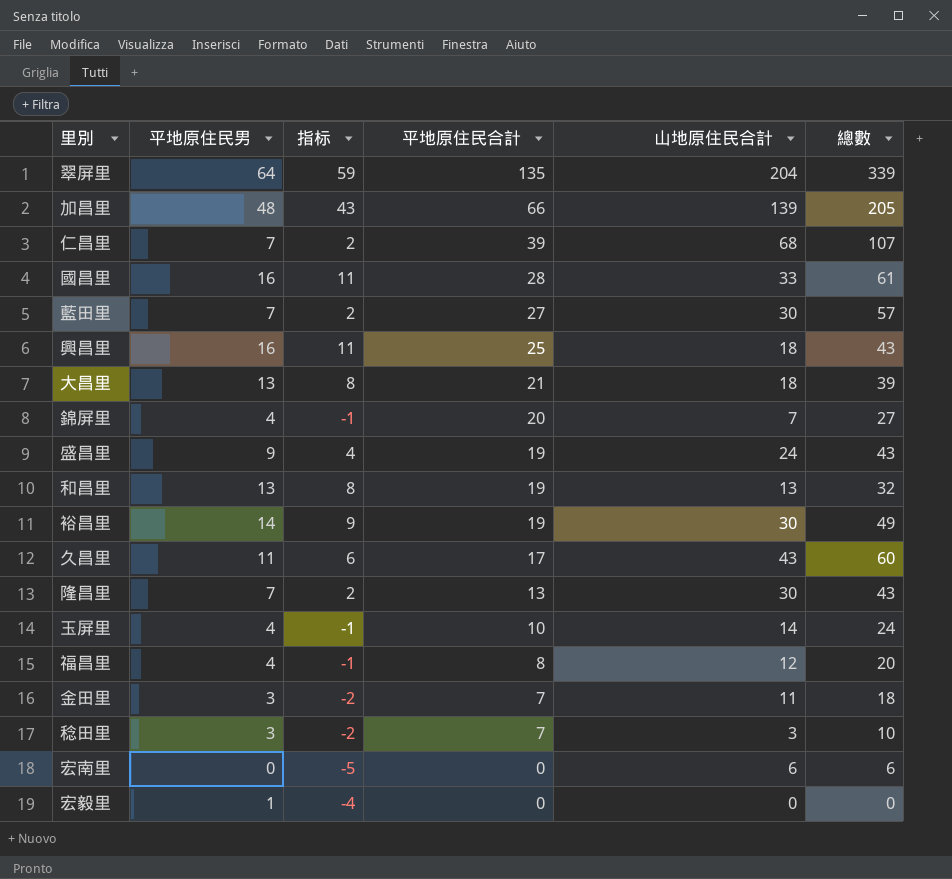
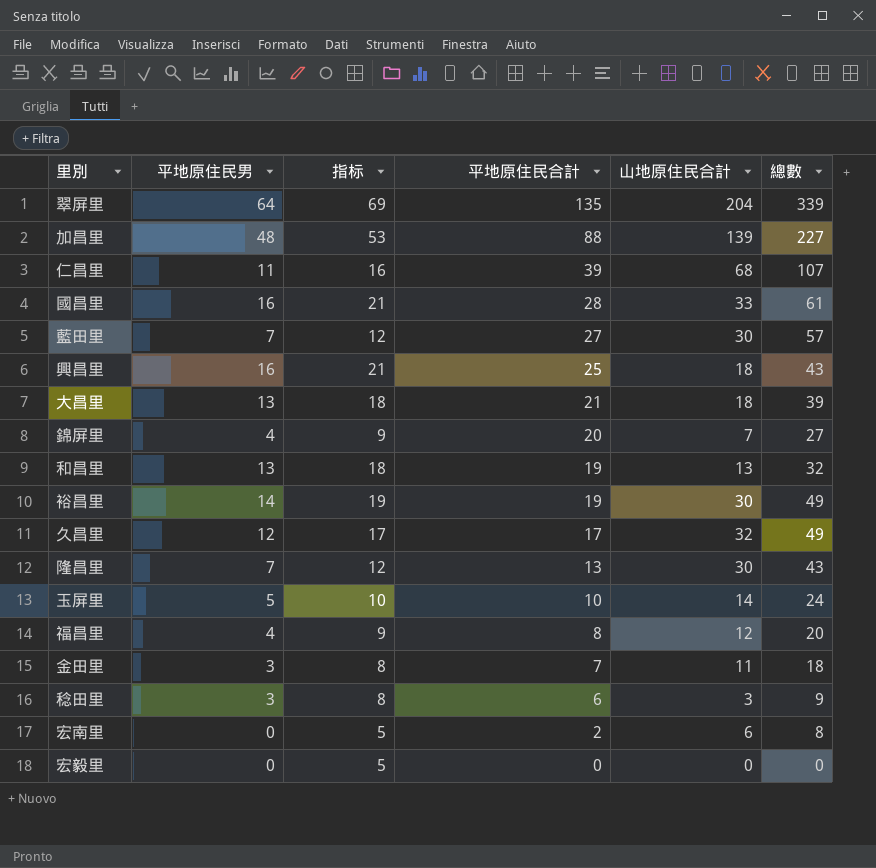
column 指标 | formula: [平地原住民男] - 5 -> [平地原住民男] + 5
row 盛昌里: 9 | 4 | 19 | 24 | 43 -> none
加昌里 | 平地原住民合計: 66 -> 88
加昌里 | 總數: 205 -> 227
仁昌里 | 平地原住民男: 7 -> 11
久昌里 | 平地原住民男: 11 -> 12
久昌里 | 山地原住民合計: 43 -> 32
久昌里 | 總數: 60 -> 49
玉屏里 | 平地原住民男: 4 -> 5
稔田里 | 平地原住民合計: 7 -> 6
稔田里 | 總數: 10 -> 9
宏南里 | 平地原住民合計: 0 -> 2
宏南里 | 總數: 6 -> 8
宏毅里 | 平地原住民男: 1 -> 0

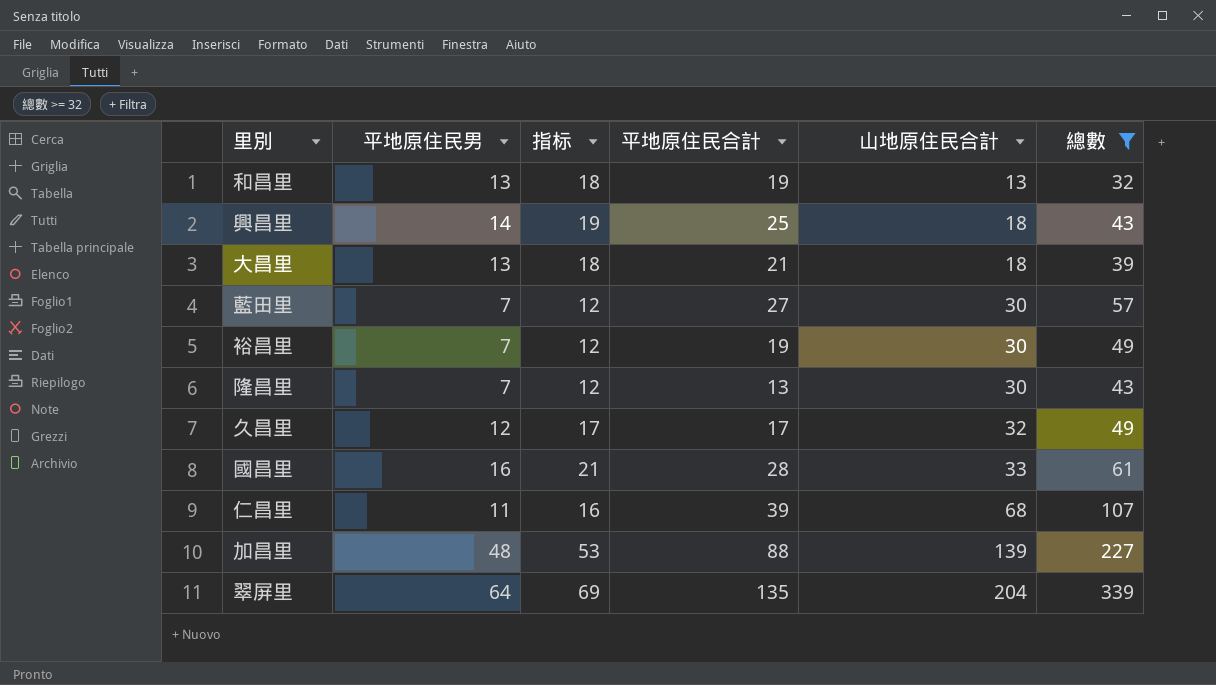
filter: none -> 總數 >= 32
row order: 平地原住民合計 descending -> 山地原住民合計 ascending
興昌里 | 平地原住民男: 16 -> 14
興昌里 | 指标: 21 -> 19
裕昌里 | 平地原住民男: 14 -> 7
裕昌里 | 指标: 19 -> 12

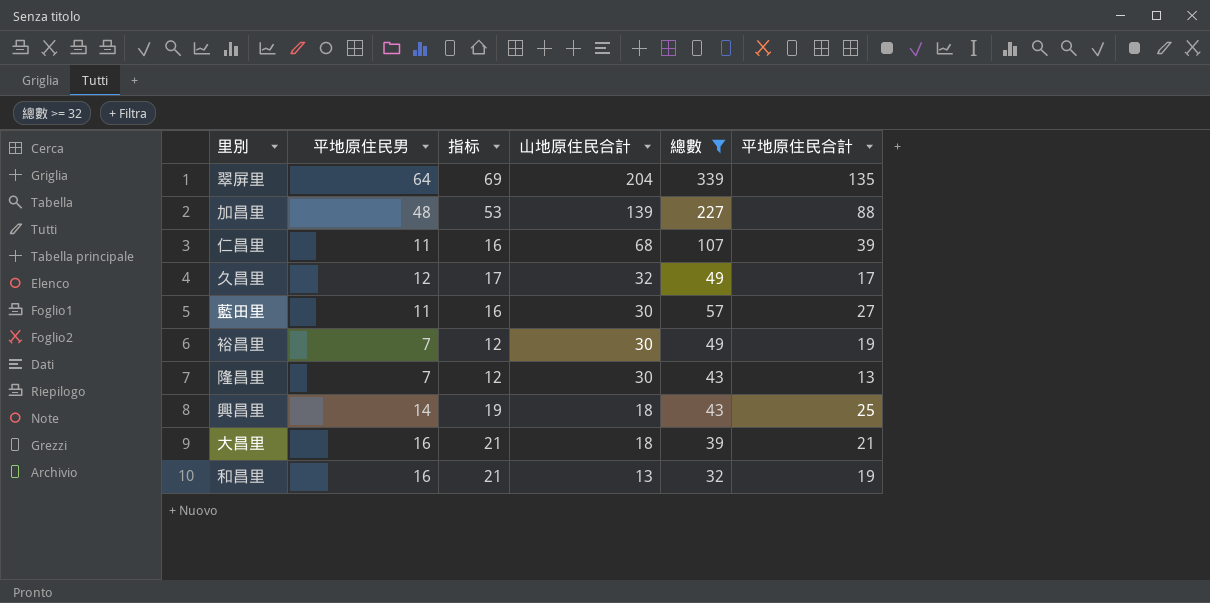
row order: 山地原住民合計 ascending -> 山地原住民合計 descending
column 平地原住民合計 | position: 4 -> 6
row 國昌里: 16 | 21 | 28 | 33 | 61 -> none
藍田里 | 平地原住民男: 7 -> 11
藍田里 | 指标: 12 -> 16
大昌里 | 平地原住民男: 13 -> 16
大昌里 | 指标: 18 -> 21
和昌里 | 平地原住民男: 13 -> 16
和昌里 | 指标: 18 -> 21

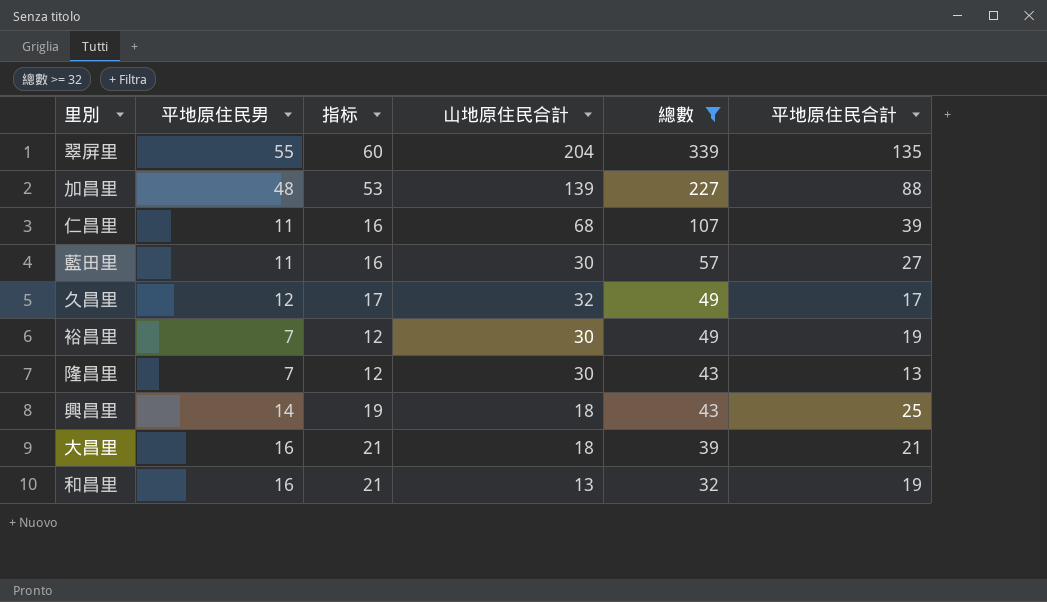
row order: 山地原住民合計 descending -> 總數 descending
翠屏里 | 平地原住民男: 64 -> 55
翠屏里 | 指标: 69 -> 60

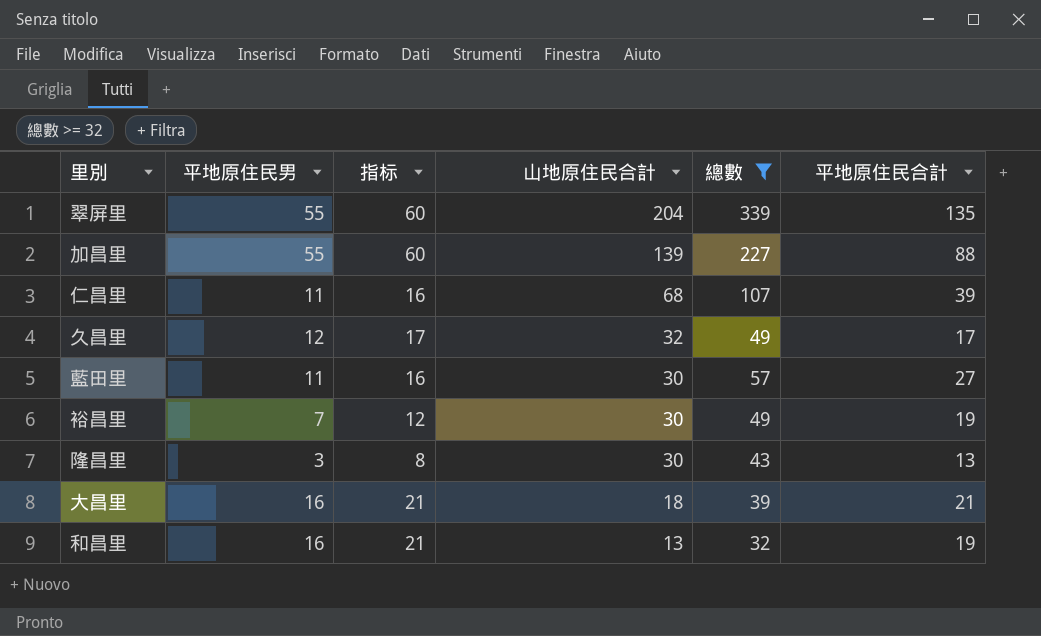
row order: 總數 descending -> 山地原住民合計 descending
row 興昌里: 14 | 19 | 18 | 43 | 25 -> none
加昌里 | 平地原住民男: 48 -> 55
加昌里 | 指标: 53 -> 60
隆昌里 | 平地原住民男: 7 -> 3
隆昌里 | 指标: 12 -> 8

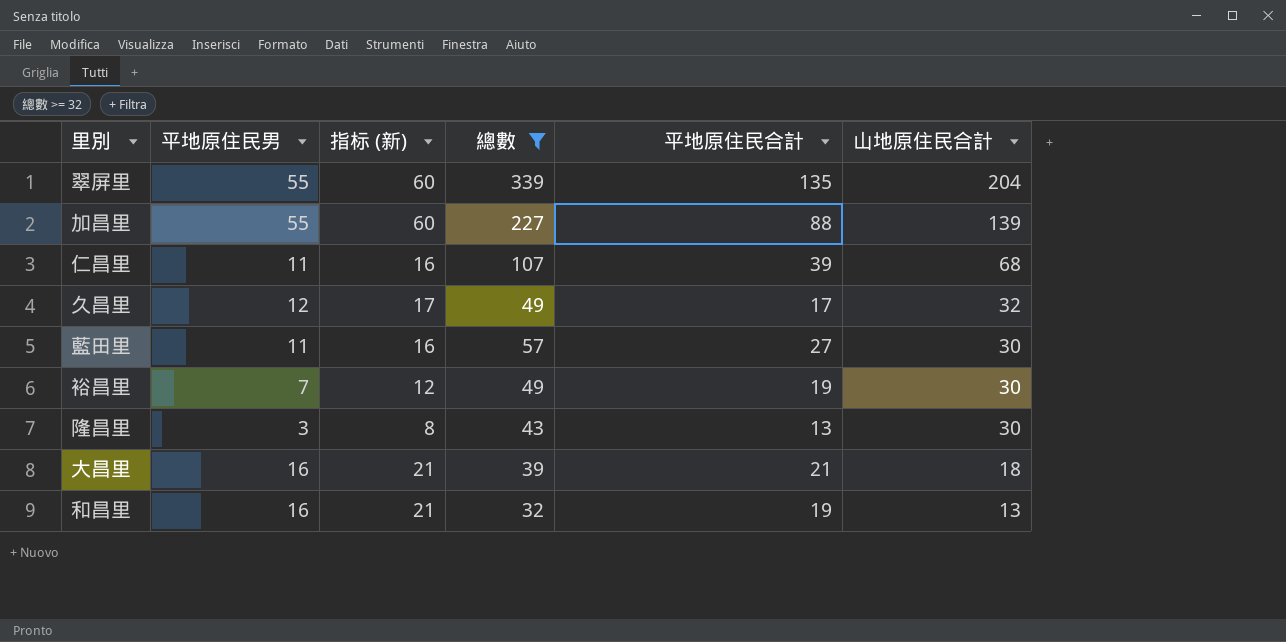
column name: 指标 -> 指标 (新)
column 山地原住民合計 | position: 4 -> 6

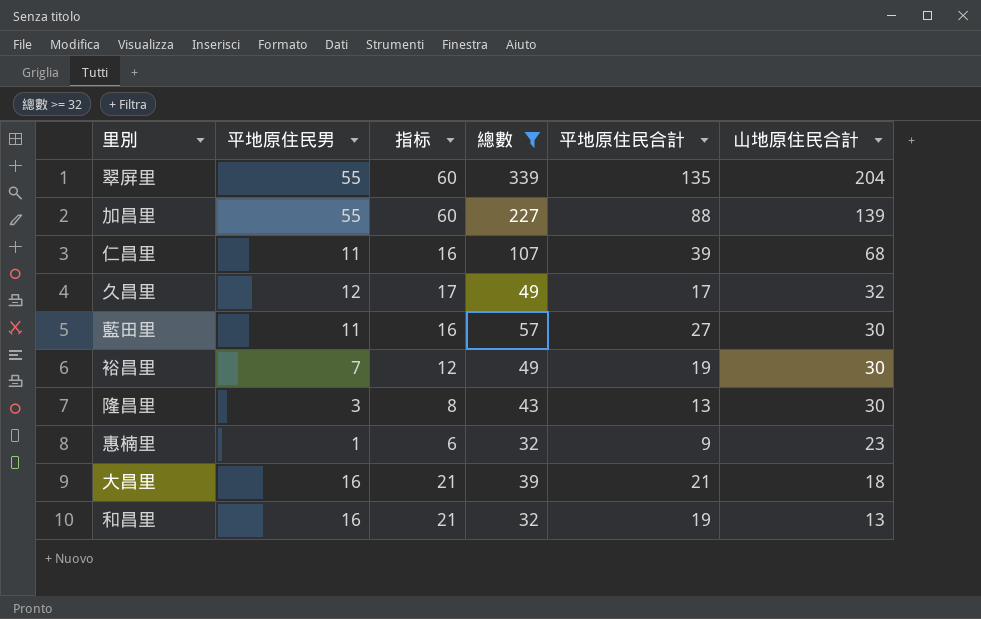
column name: 指标 (新) -> 指标
row 惠楠里: none -> 1 | 6 | 32 | 9 | 23

